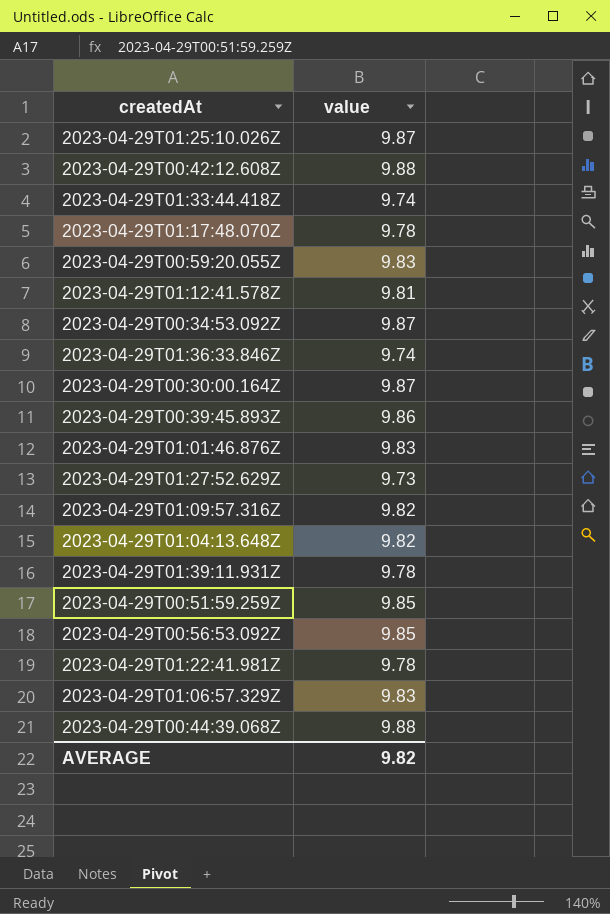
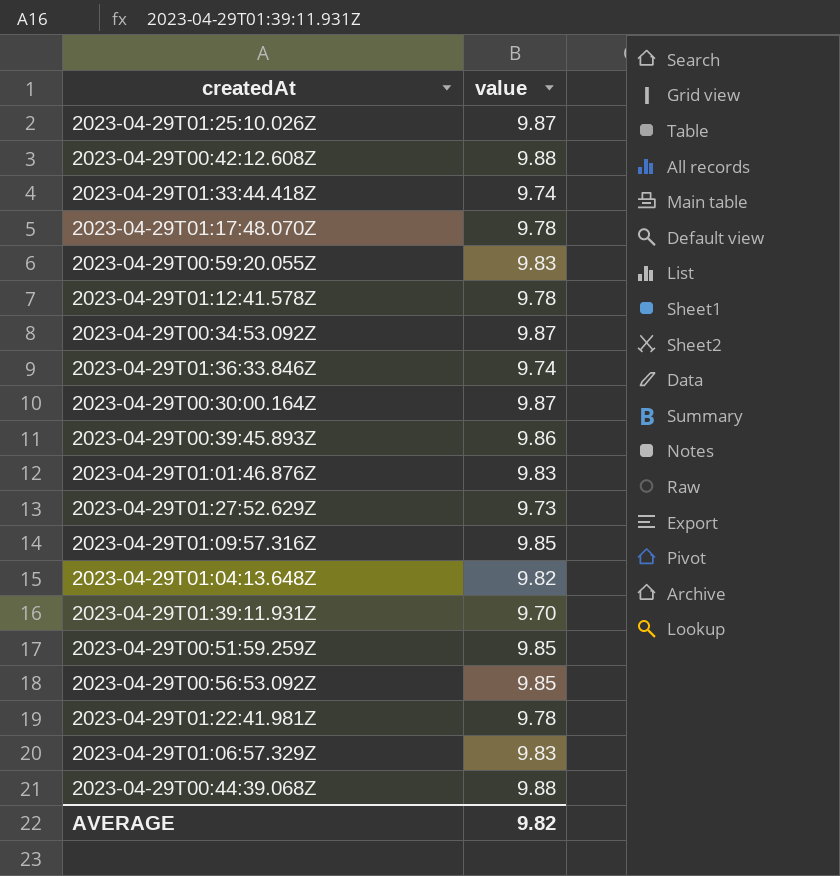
2023-04-29T01:12:41.578Z | value: 9.81 -> 9.78
2023-04-29T01:09:57.316Z | value: 9.82 -> 9.85
2023-04-29T01:39:11.931Z | value: 9.78 -> 9.70

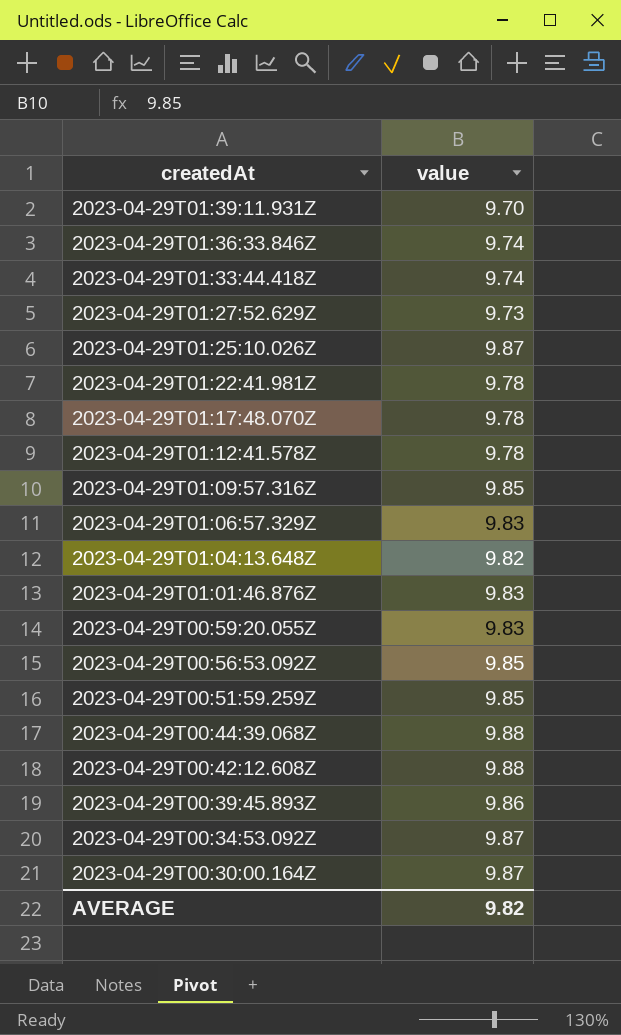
row order: none -> createdAt descending

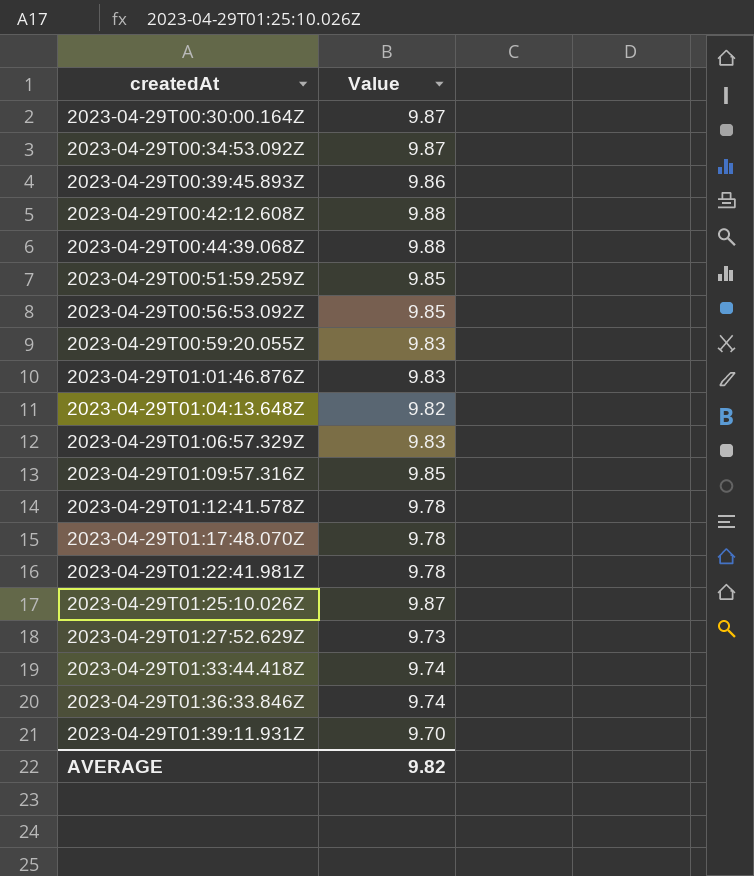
row order: createdAt descending -> createdAt ascending
column name: value -> Value

